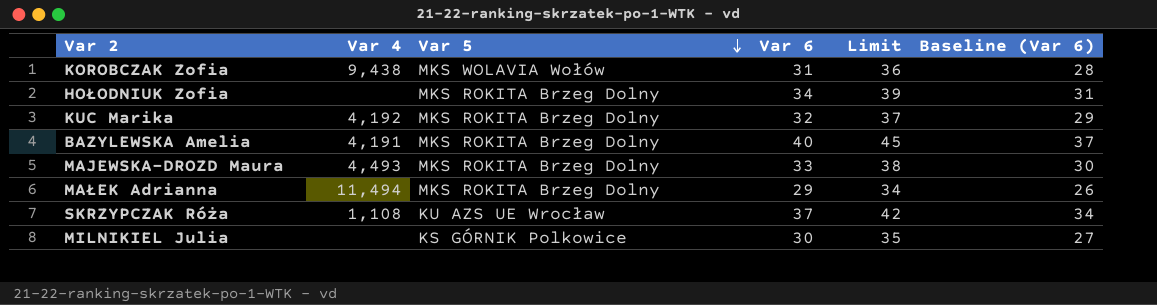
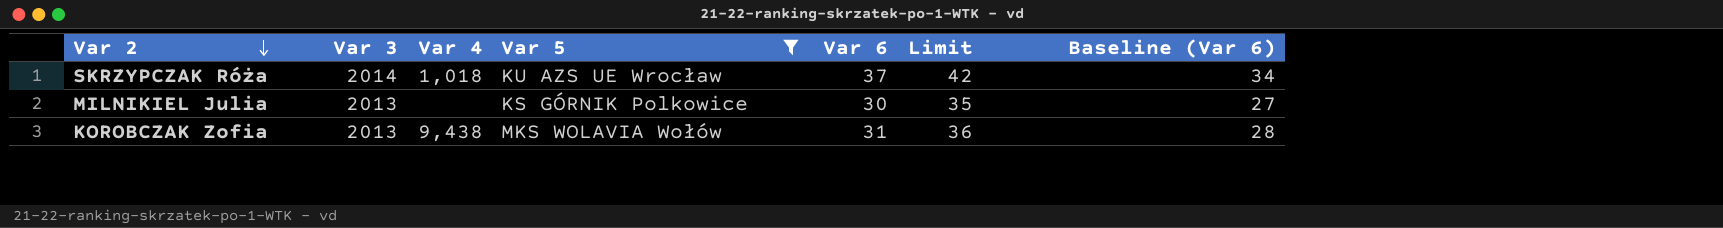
filter: none -> Var 5 != MKS ROKITA Brzeg Dolny
row order: Var 5 descending -> Var 2 descending
column Var 3 | position: none -> 2
SKRZYPCZAK Róża | Var 4: 1,108 -> 1,018

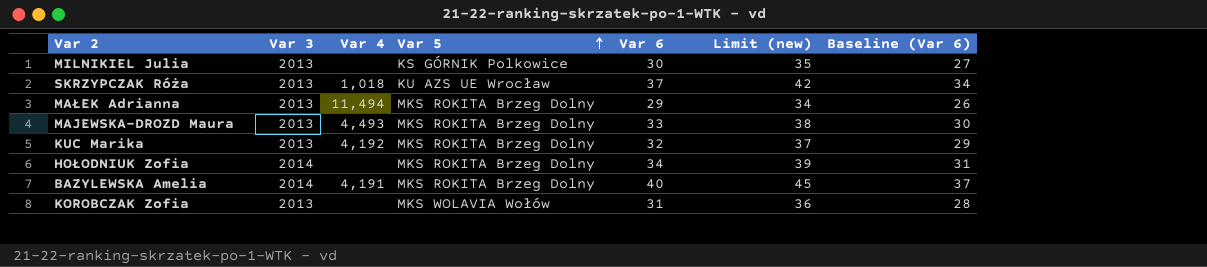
filter: Var 5 != MKS ROKITA Brzeg Dolny -> none
row order: Var 2 descending -> Var 5 ascending
column name: Limit -> Limit (new)
SKRZYPCZAK Róża | Var 3: 2014 -> 2013
KOROBCZAK Zofia | Var 4: 9,438 -> none

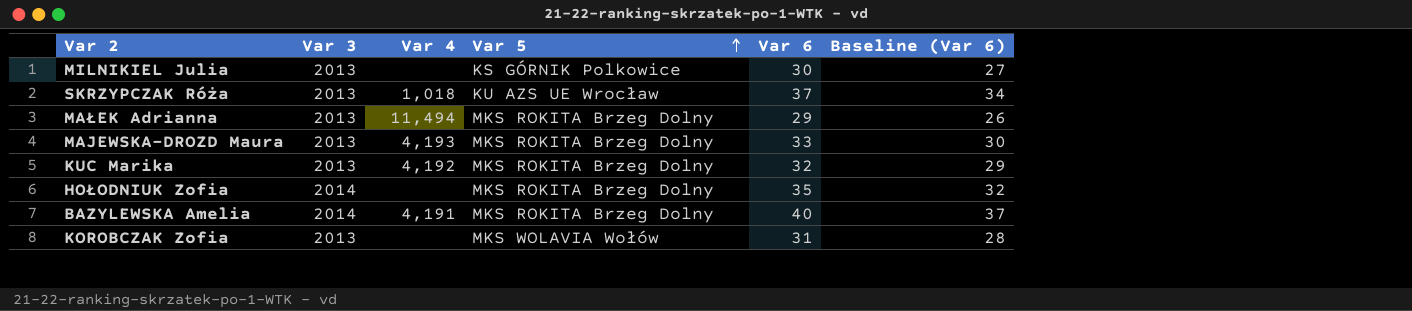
column Limit (new) | formula: [Var 6] + 5 -> none
MAJEWSKA-DROZD Maura | Var 4: 4,493 -> 4,193
HOŁODNIUK Zofia | Var 6: 34 -> 35
HOŁODNIUK Zofia | Baseline (Var 6): 31 -> 32

